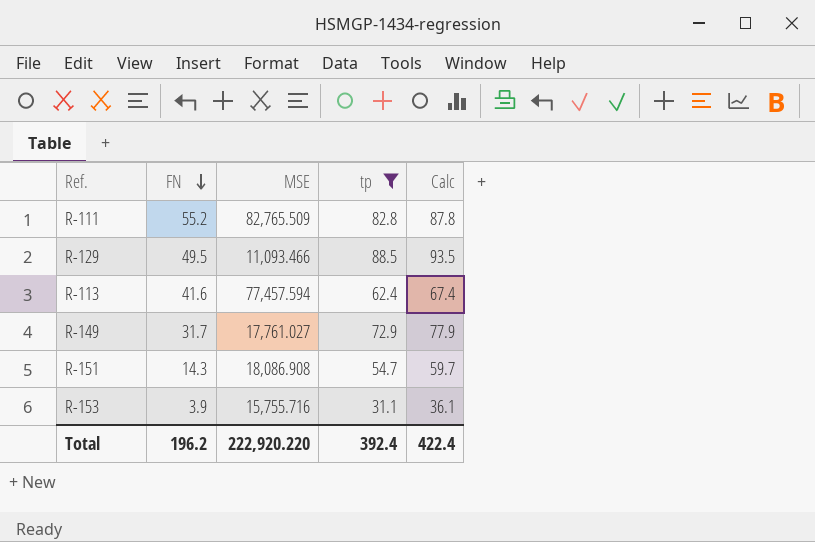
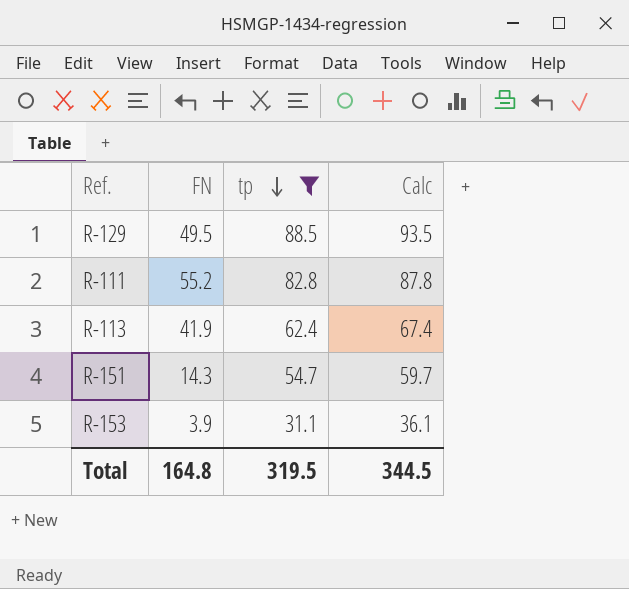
row order: FN descending -> tp descending
column MSE | position: 3 -> none
row R-149: 31.7 | 17,761.027 | 72.9 | 77.9 -> none
R-113 | FN: 41.6 -> 41.9
Total | FN: 196.2 -> 164.8
Total | tp: 392.4 -> 319.5
Total | Calc: 422.4 -> 344.5

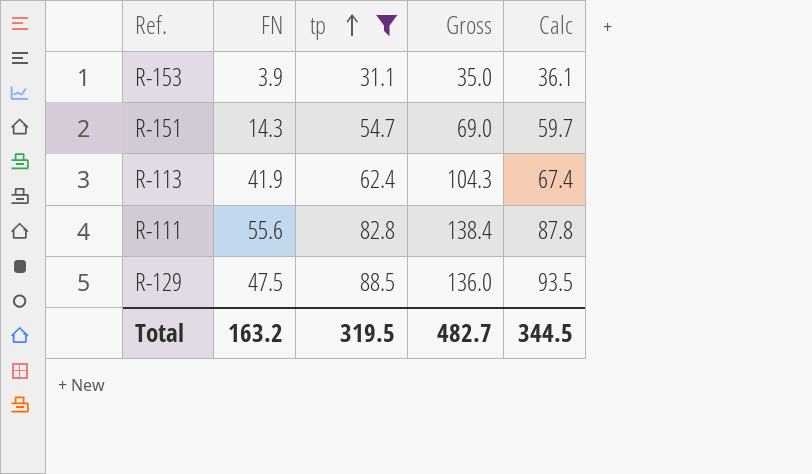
row order: tp descending -> tp ascending
column Gross | formula: none -> [FN] + [tp]
R-111 | FN: 55.2 -> 55.6
R-129 | FN: 49.5 -> 47.5
Total | FN: 164.8 -> 163.2

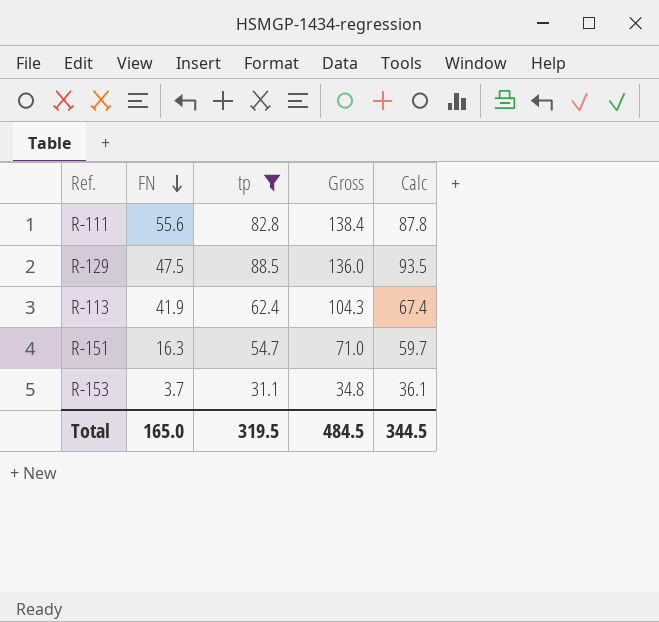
row order: tp ascending -> FN descending
R-151 | FN: 14.3 -> 16.3
R-151 | Gross: 69.0 -> 71.0
R-153 | FN: 3.9 -> 3.7
R-153 | Gross: 35.0 -> 34.8
Total | FN: 163.2 -> 165.0
Total | Gross: 482.7 -> 484.5

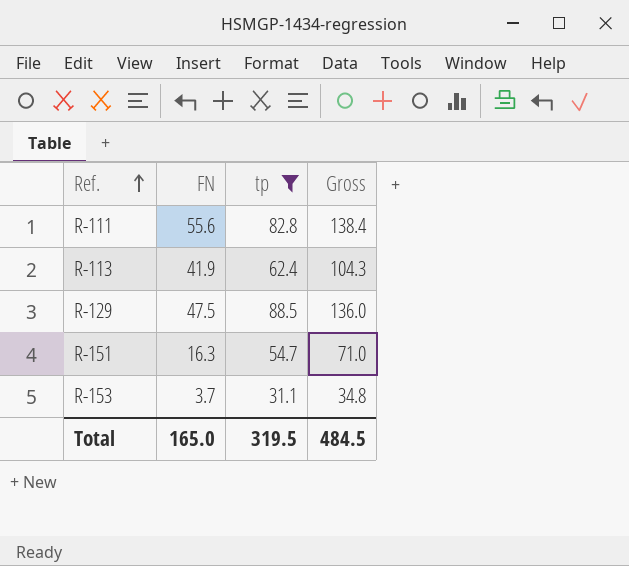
row order: FN descending -> Ref. ascending
column Calc | formula: [tp] + 5 -> none

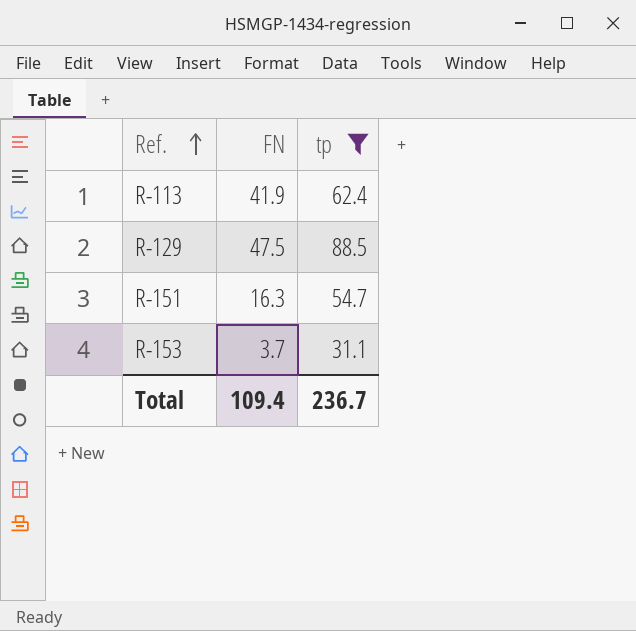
column Gross | formula: [FN] + [tp] -> none
row R-111: 55.6 | 82.8 | 138.4 -> none
Total | FN: 165.0 -> 109.4
Total | tp: 319.5 -> 236.7

